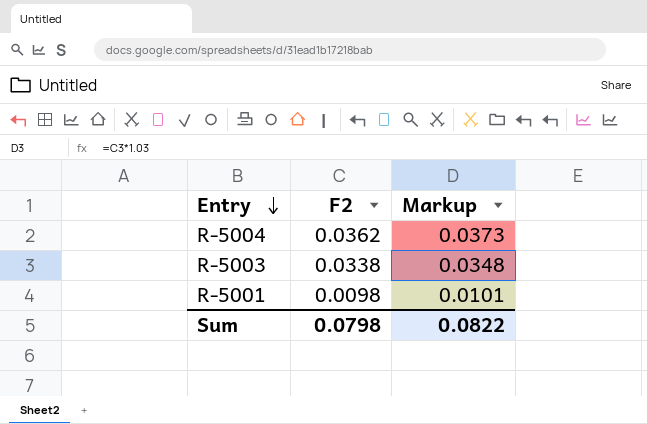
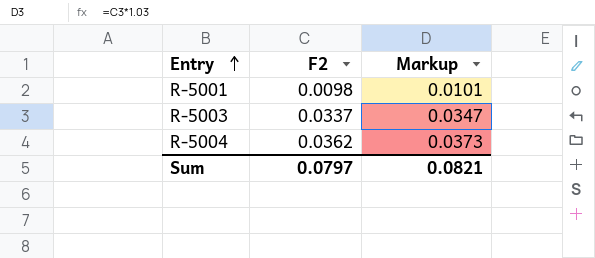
row order: Entry descending -> Entry ascending
R-5003 | F2: 0.0338 -> 0.0337
R-5003 | Markup: 0.0348 -> 0.0347
Sum | F2: 0.0798 -> 0.0797
Sum | Markup: 0.0822 -> 0.0821

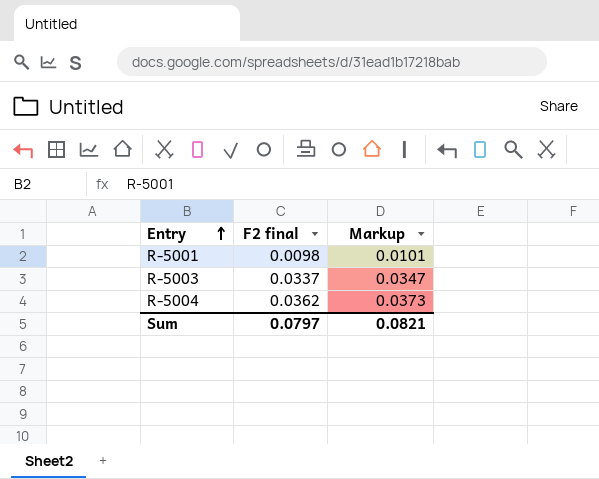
column name: F2 -> F2 final

